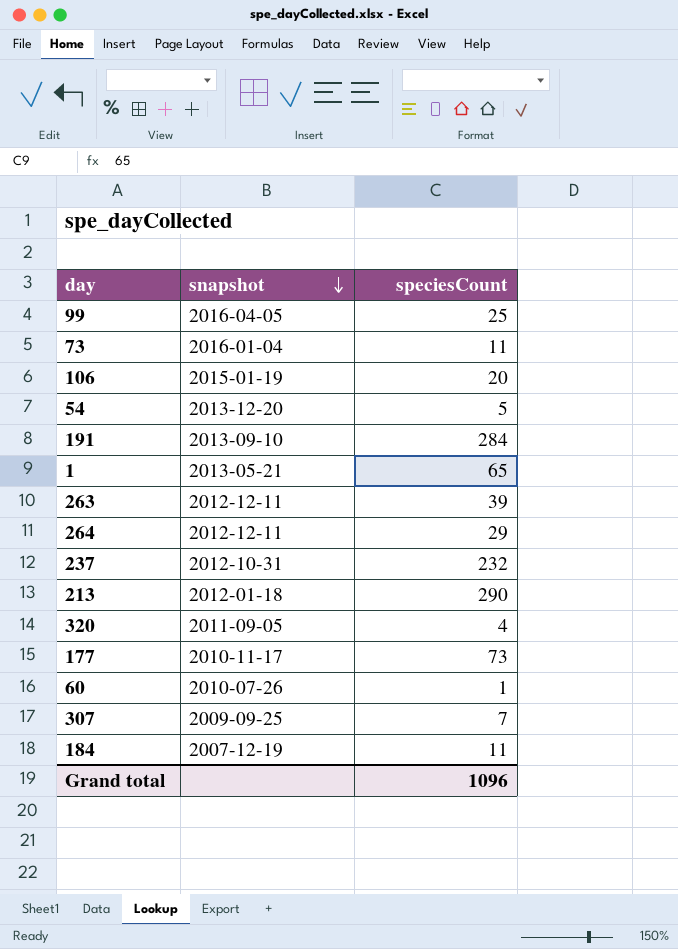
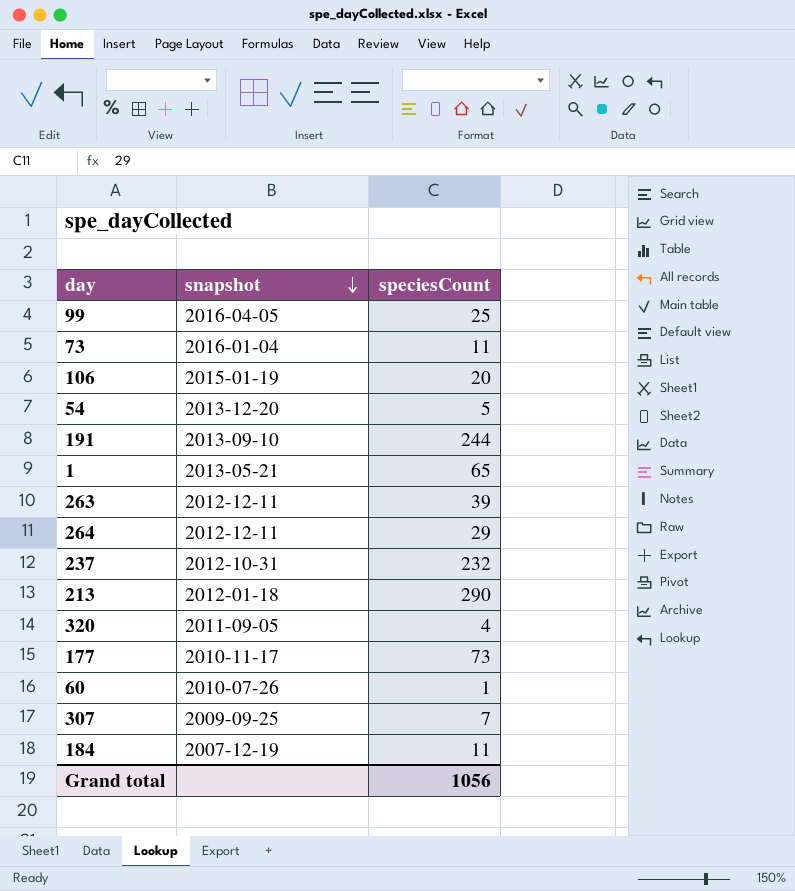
191 | speciesCount: 284 -> 244
Grand total | speciesCount: 1096 -> 1056

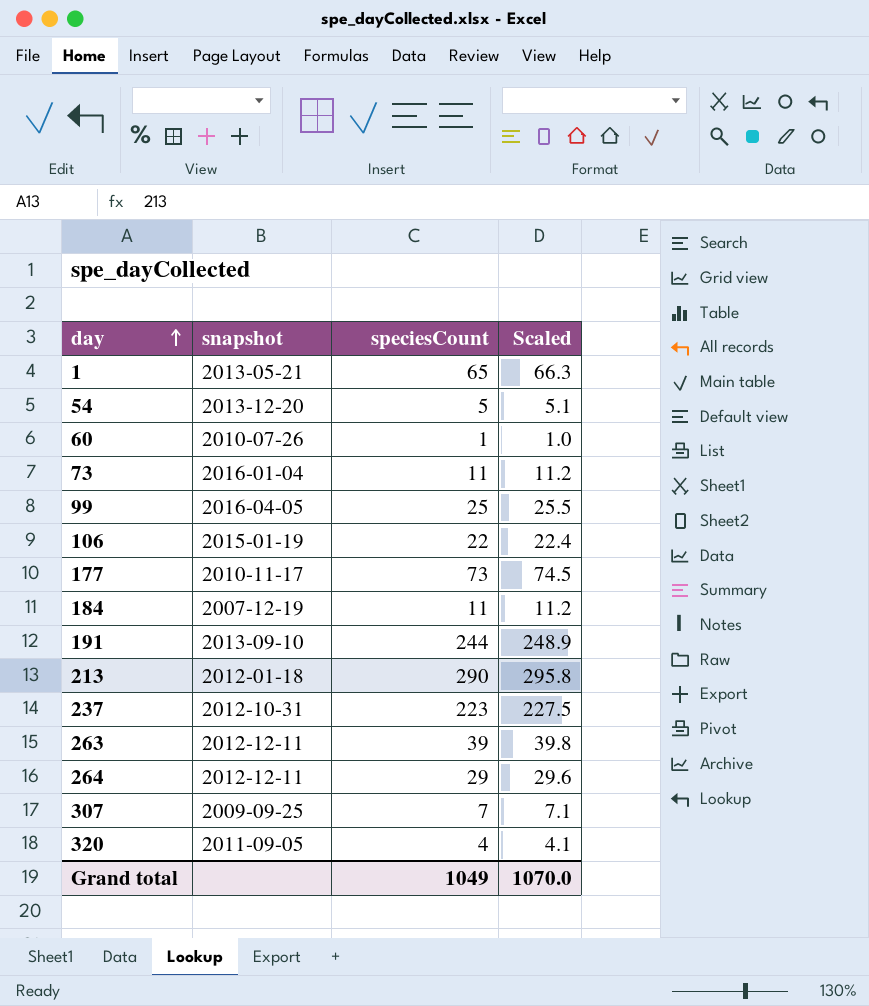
row order: snapshot descending -> day ascending
column Scaled | formula: none -> [speciesCount] * 1.02
106 | speciesCount: 20 -> 22
237 | speciesCount: 232 -> 223
Grand total | speciesCount: 1056 -> 1049

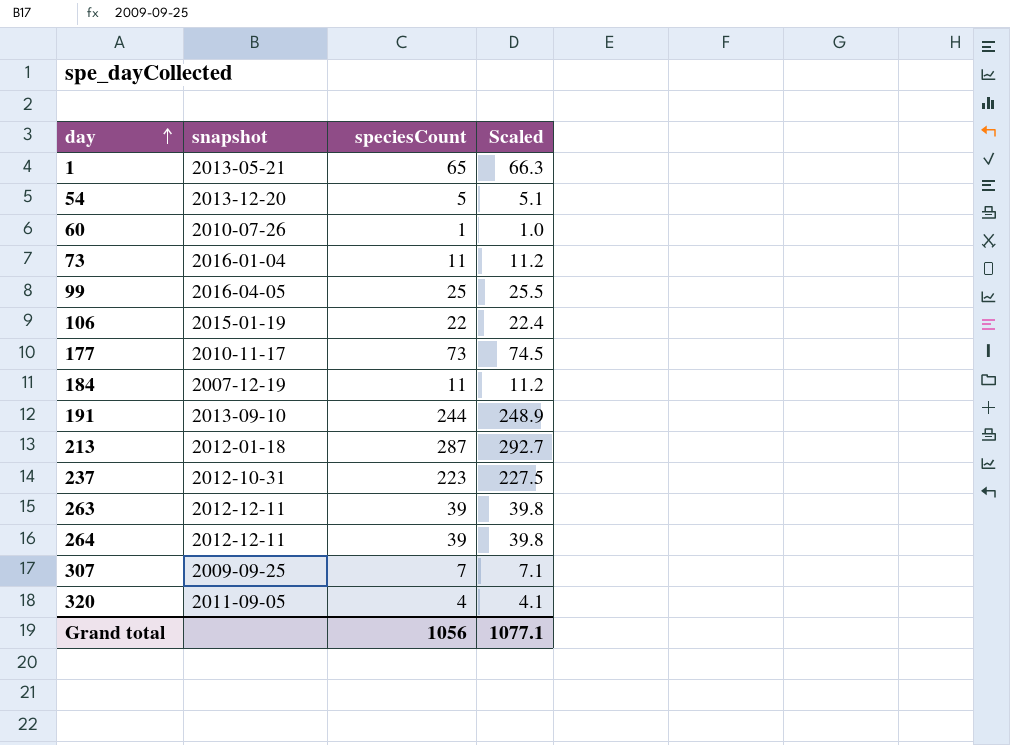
213 | speciesCount: 290 -> 287
213 | Scaled: 295.8 -> 292.7
264 | speciesCount: 29 -> 39
264 | Scaled: 29.6 -> 39.8
Grand total | speciesCount: 1049 -> 1056
Grand total | Scaled: 1070.0 -> 1077.1

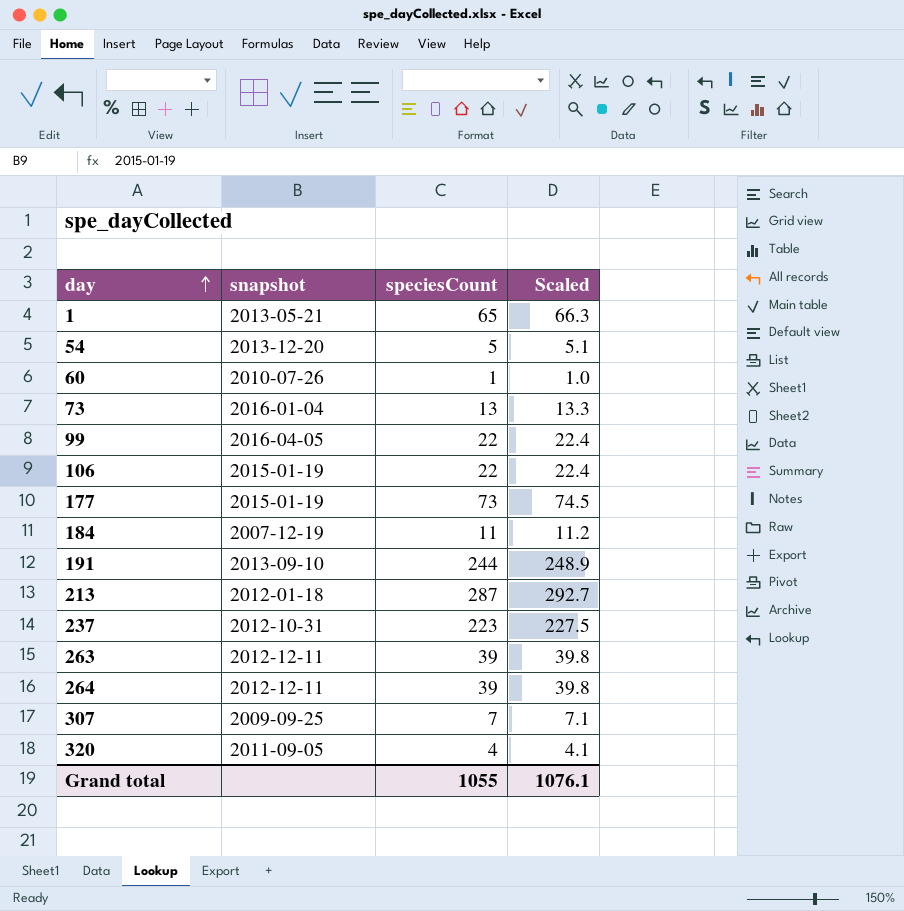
73 | speciesCount: 11 -> 13
73 | Scaled: 11.2 -> 13.3
99 | speciesCount: 25 -> 22
99 | Scaled: 25.5 -> 22.4
177 | snapshot: 2010-11-17 -> 2015-01-19
Grand total | speciesCount: 1056 -> 1055
Grand total | Scaled: 1077.1 -> 1076.1

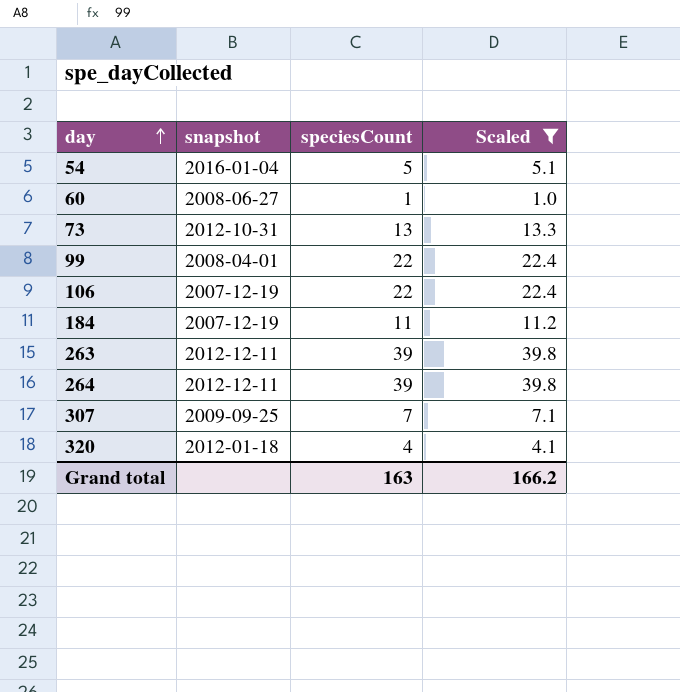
filter: none -> Scaled <= 39.8
54 | snapshot: 2013-12-20 -> 2016-01-04
60 | snapshot: 2010-07-26 -> 2008-06-27
73 | snapshot: 2016-01-04 -> 2012-10-31
99 | snapshot: 2016-04-05 -> 2008-04-01
106 | snapshot: 2015-01-19 -> 2007-12-19
320 | snapshot: 2011-09-05 -> 2012-01-18
Grand total | speciesCount: 1055 -> 163
Grand total | Scaled: 1076.1 -> 166.2

